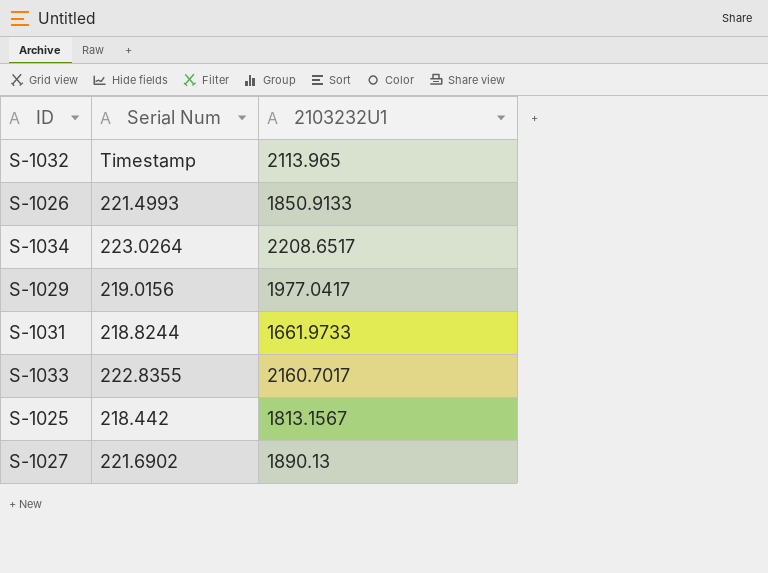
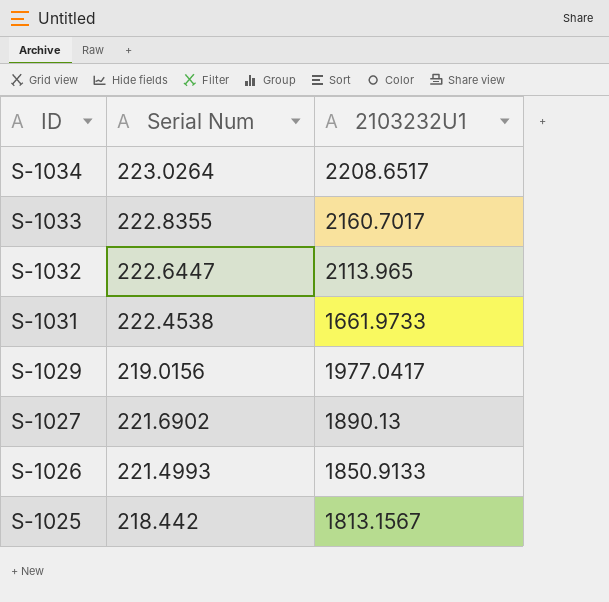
row order: none -> ID descending
S-1032 | Serial Num: Timestamp -> 222.6447
S-1031 | Serial Num: 218.8244 -> 222.4538

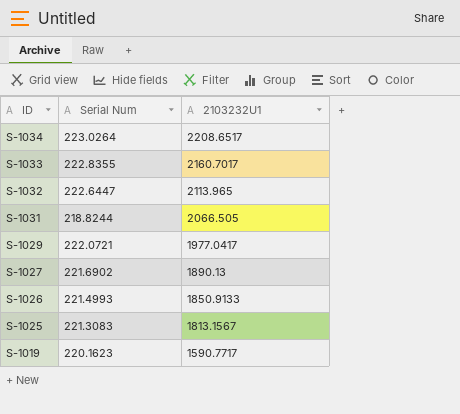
S-1031 | Serial Num: 222.4538 -> 218.8244
S-1031 | 2103232U1: 1661.9733 -> 2066.505
S-1029 | Serial Num: 219.0156 -> 222.0721
S-1025 | Serial Num: 218.442 -> 221.3083
row S-1019: none -> 220.1623 | 1590.7717

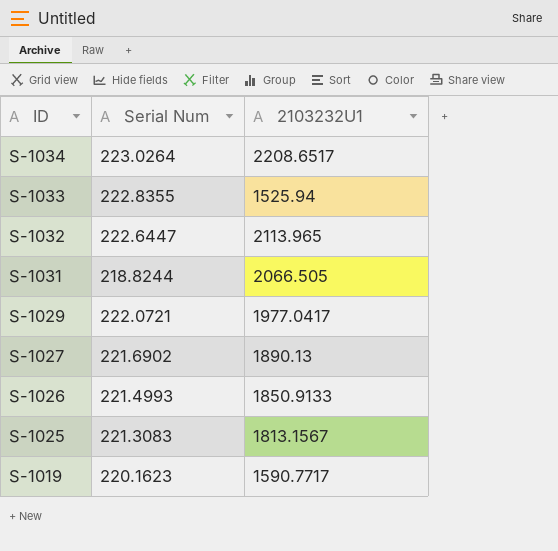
S-1033 | 2103232U1: 2160.7017 -> 1525.94

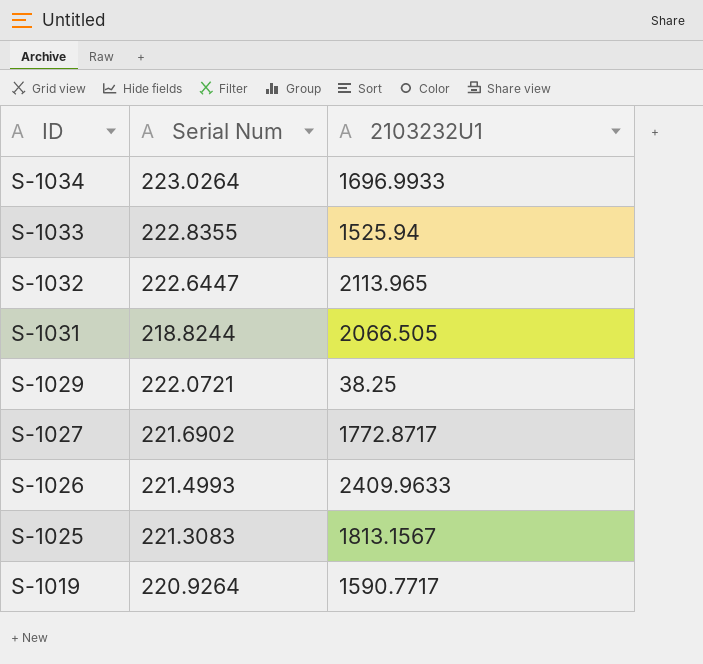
S-1034 | 2103232U1: 2208.6517 -> 1696.9933
S-1029 | 2103232U1: 1977.0417 -> 38.25
S-1027 | 2103232U1: 1890.13 -> 1772.8717
S-1026 | 2103232U1: 1850.9133 -> 2409.9633
S-1019 | Serial Num: 220.1623 -> 220.9264

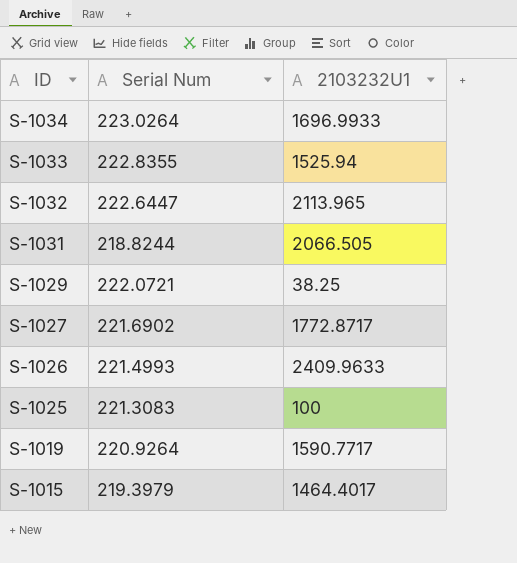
S-1025 | 2103232U1: 1813.1567 -> 100
row S-1015: none -> 219.3979 | 1464.4017

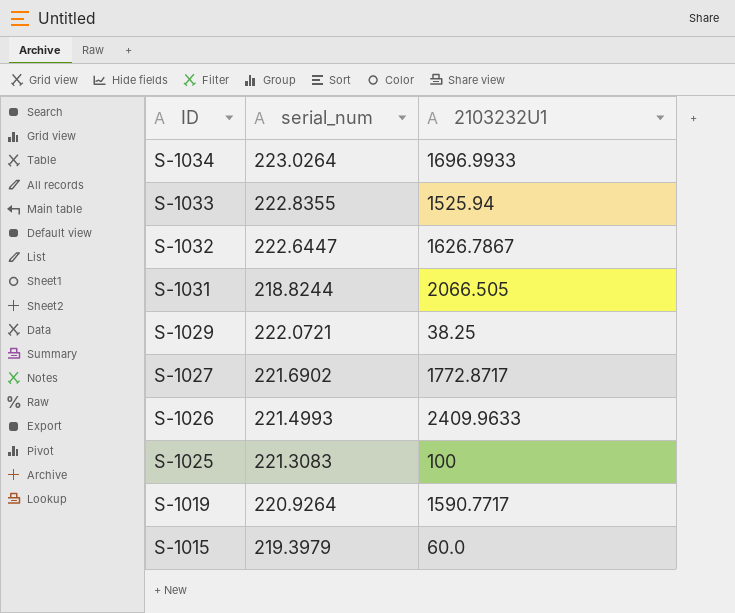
column name: Serial Num -> serial_num
S-1032 | 2103232U1: 2113.965 -> 1626.7867
S-1015 | 2103232U1: 1464.4017 -> 60.0

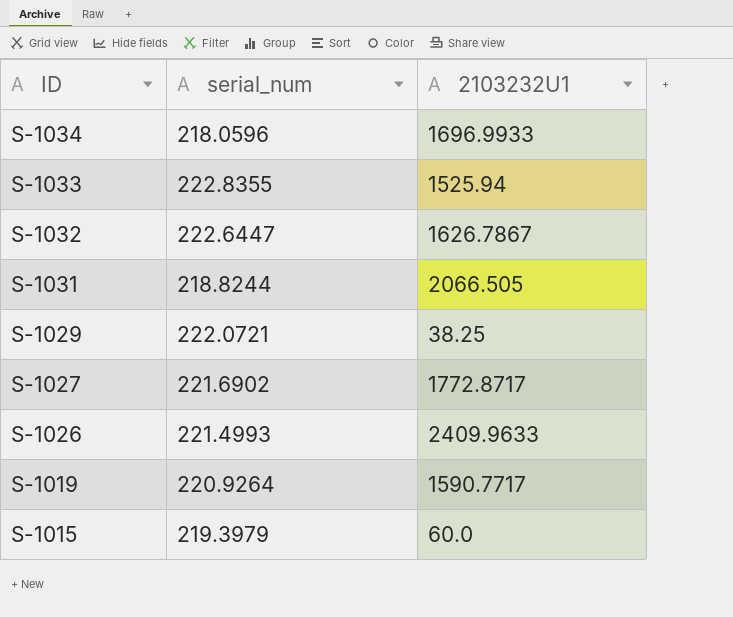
row S-1025: 221.3083 | 100 -> none
S-1034 | serial_num: 223.0264 -> 218.0596

